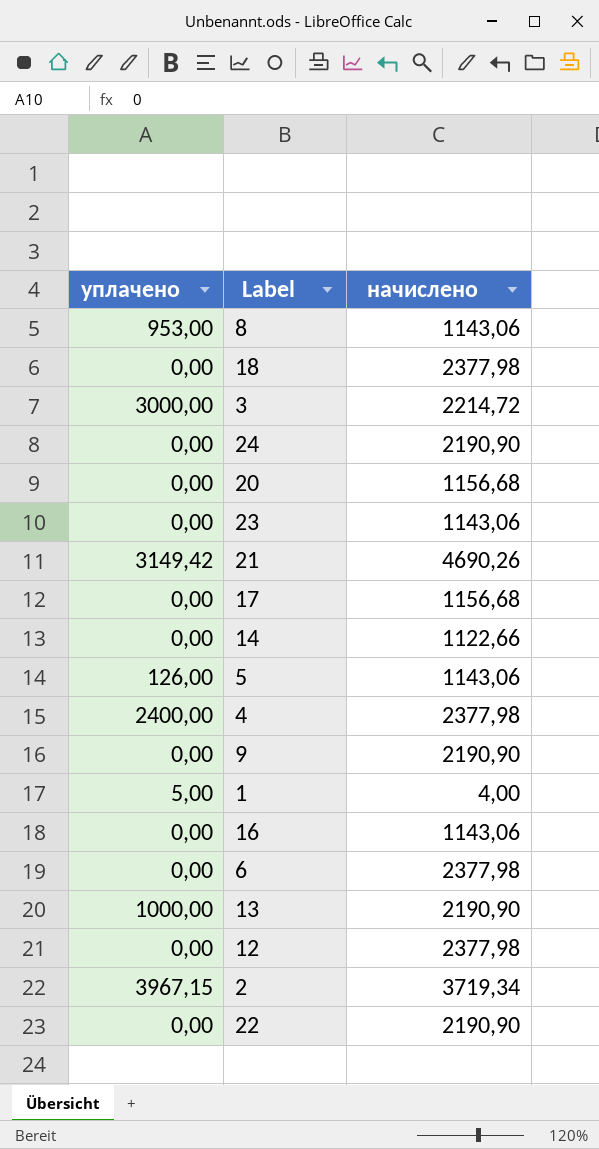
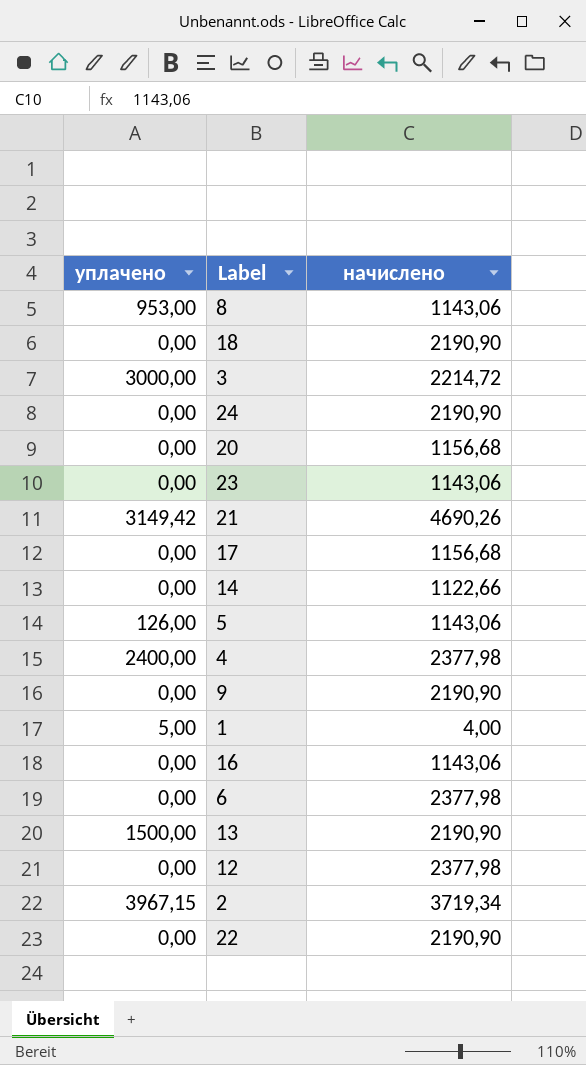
18 | начислено: 2377,98 -> 2190,90
13 | уплачено: 1000,00 -> 1500,00

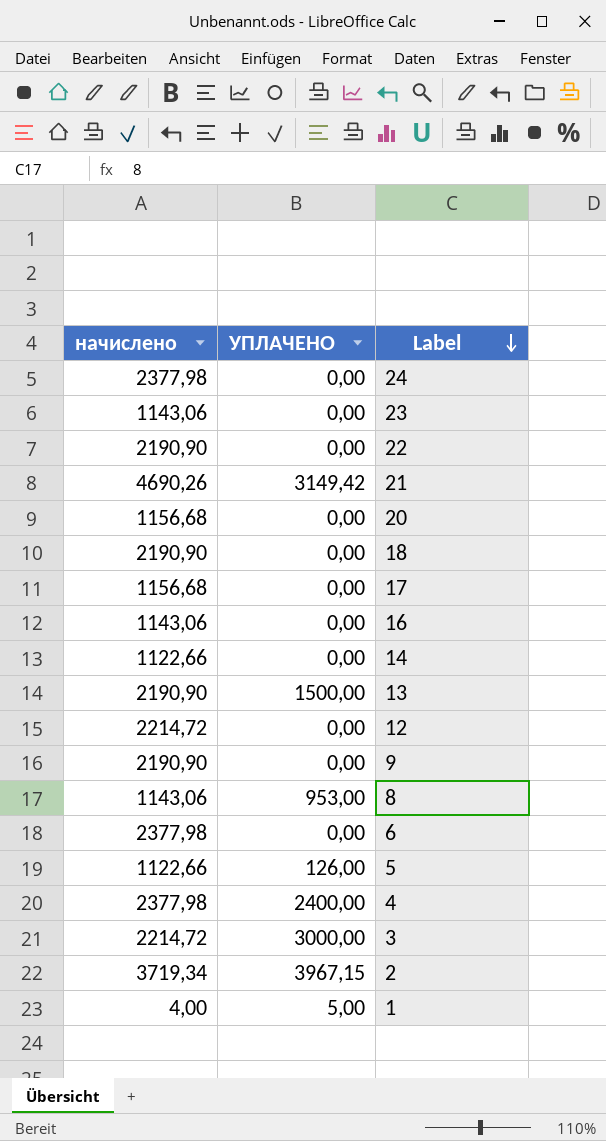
row order: none -> Label descending
column начислено | position: 3 -> 1
column name: уплачено -> УПЛАЧЕНО
24 | начислено: 2190,90 -> 2377,98
12 | начислено: 2377,98 -> 2214,72
5 | начислено: 1143,06 -> 1122,66

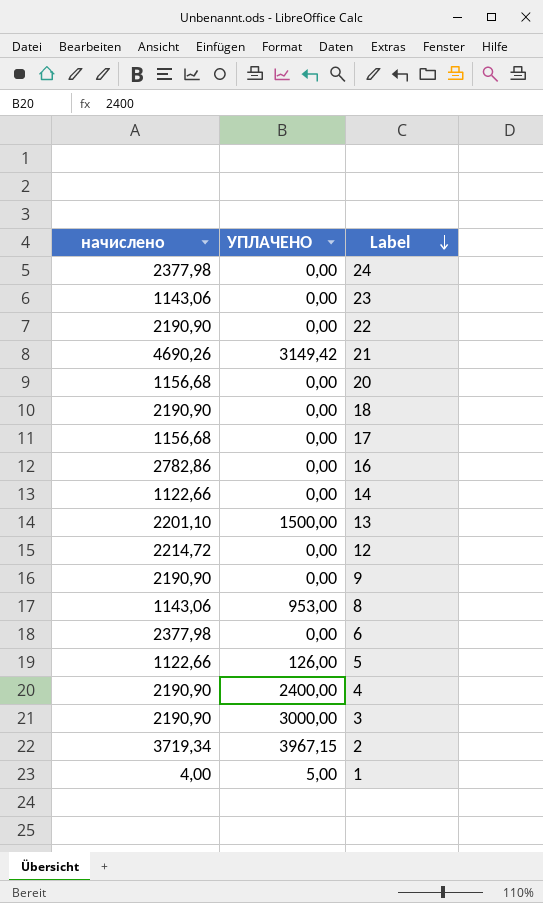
16 | начислено: 1143,06 -> 2782,86
13 | начислено: 2190,90 -> 2201,10
4 | начислено: 2377,98 -> 2190,90
3 | начислено: 2214,72 -> 2190,90

